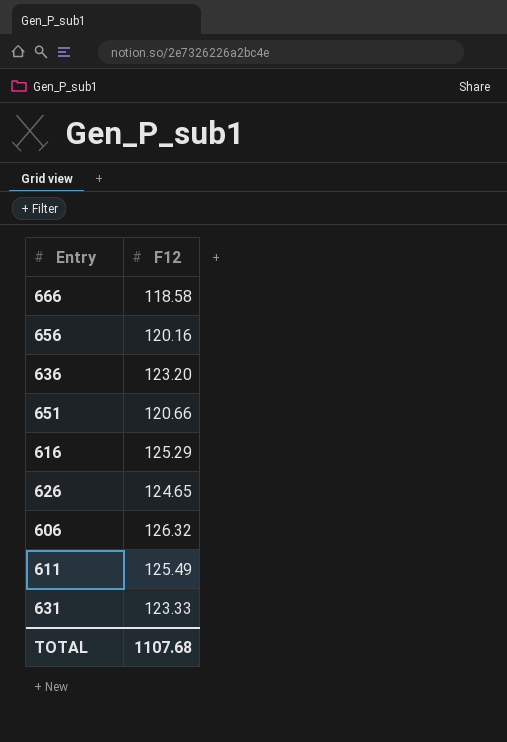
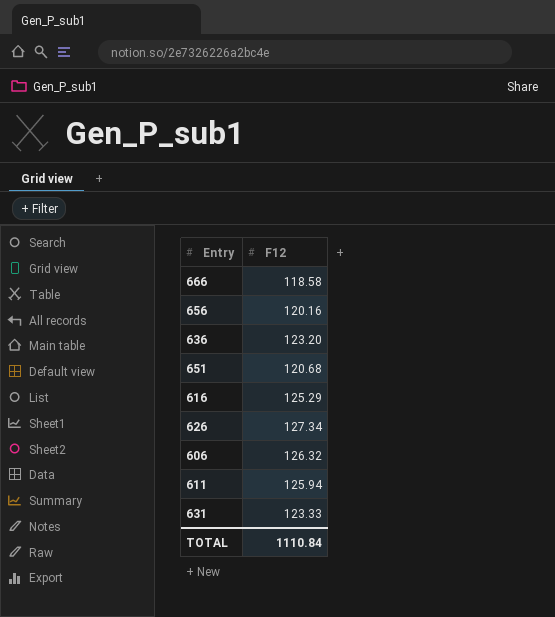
651 | F12: 120.66 -> 120.68
626 | F12: 124.65 -> 127.34
611 | F12: 125.49 -> 125.94
TOTAL | F12: 1107.68 -> 1110.84

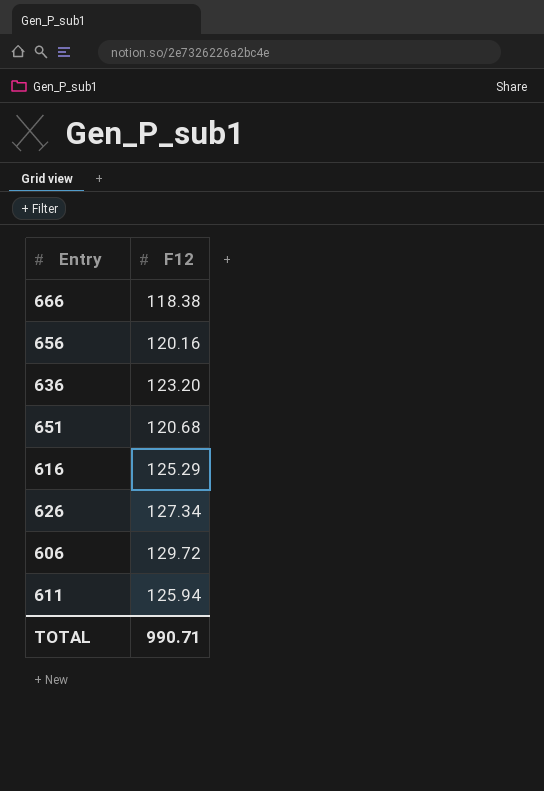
row 631: 123.33 -> none
666 | F12: 118.58 -> 118.38
606 | F12: 126.32 -> 129.72
TOTAL | F12: 1110.84 -> 990.71

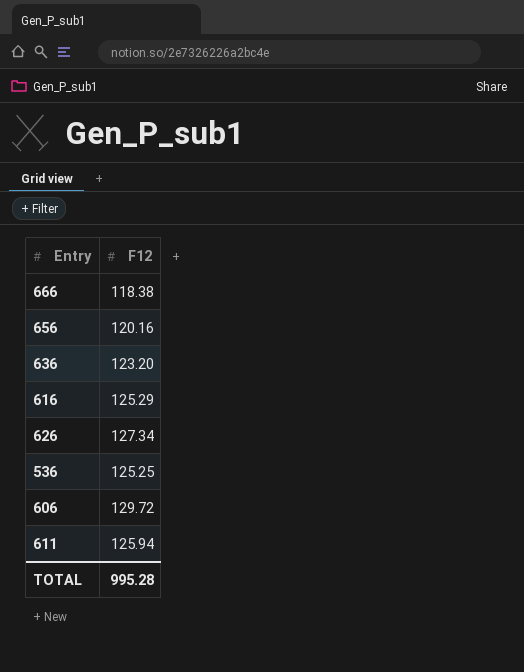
row 651: 120.68 -> none
row 536: none -> 125.25
TOTAL | F12: 990.71 -> 995.28

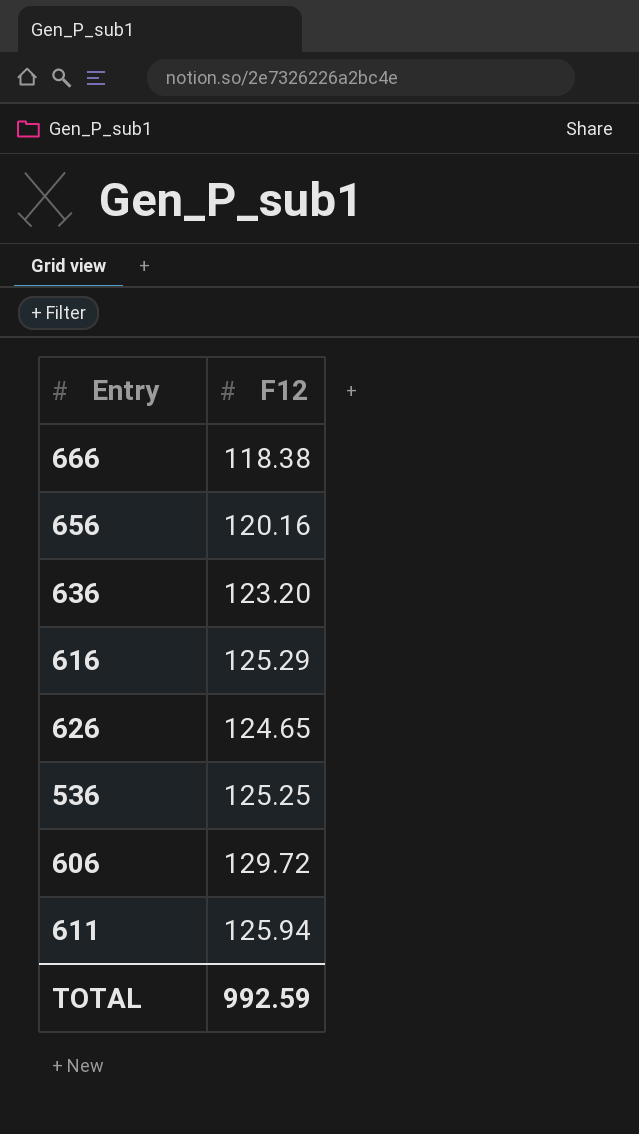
626 | F12: 127.34 -> 124.65
TOTAL | F12: 995.28 -> 992.59

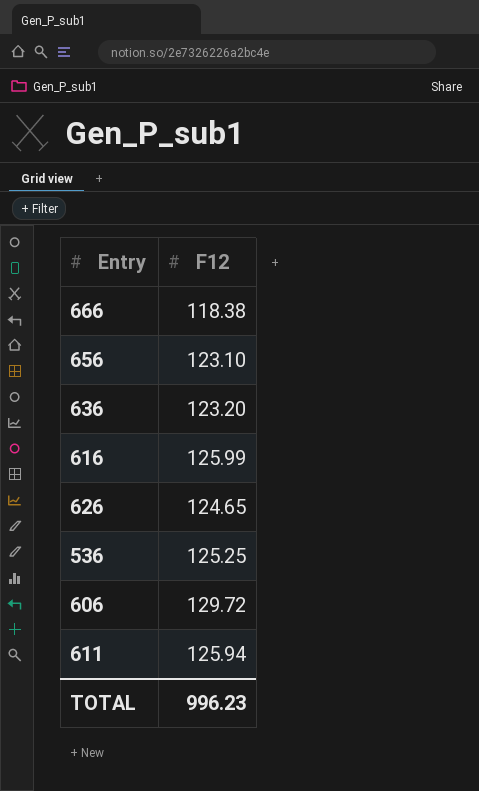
656 | F12: 120.16 -> 123.10
616 | F12: 125.29 -> 125.99
TOTAL | F12: 992.59 -> 996.23

